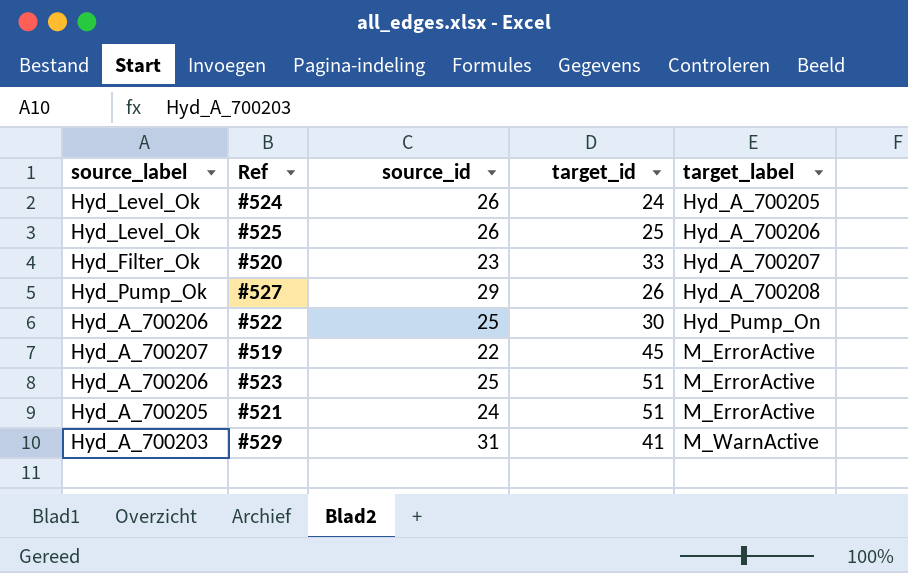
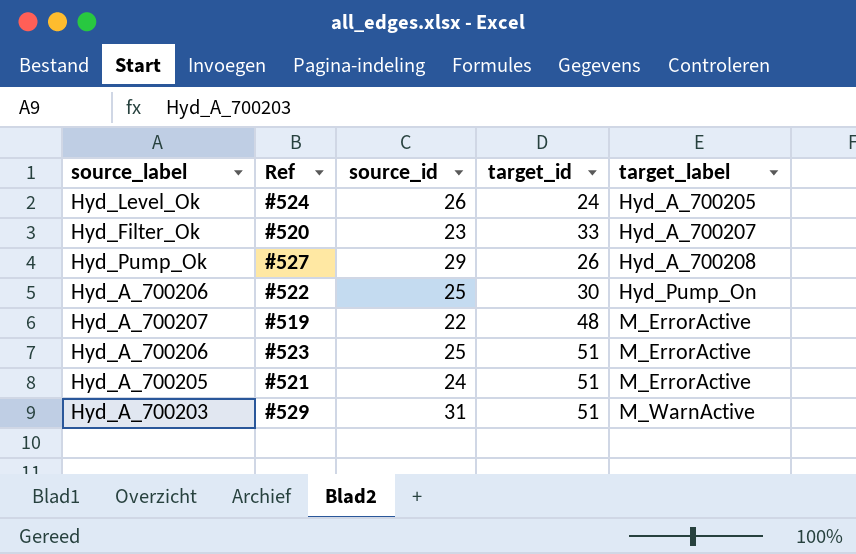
row #525: Hyd_Level_Ok | 26 | 25 | Hyd_A_700206 -> none
#519 | target_id: 45 -> 48
#529 | target_id: 41 -> 51

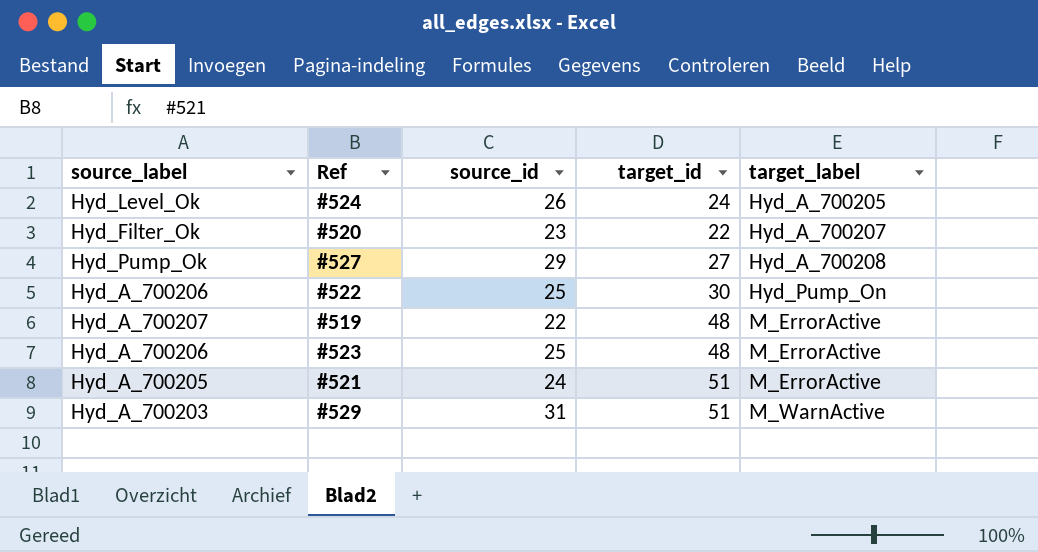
#520 | target_id: 33 -> 22
#527 | target_id: 26 -> 27
#523 | target_id: 51 -> 48

